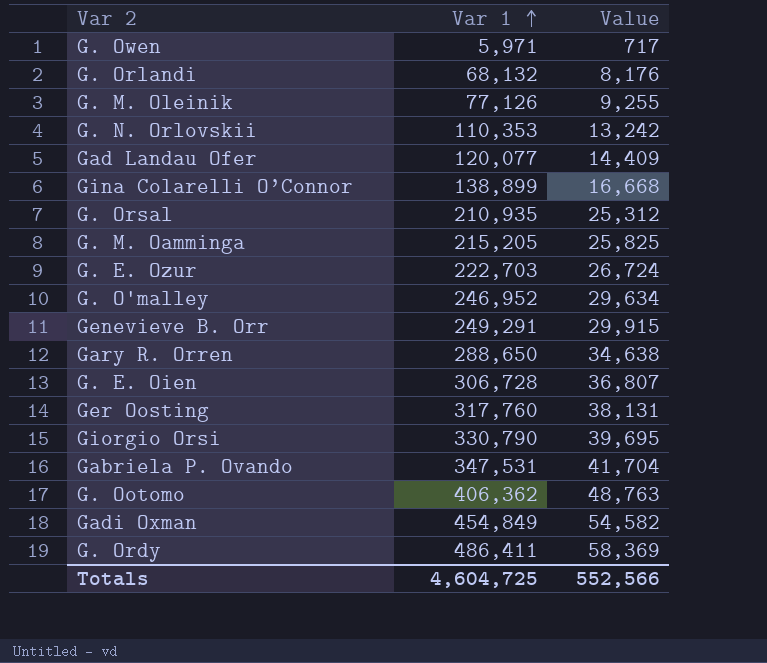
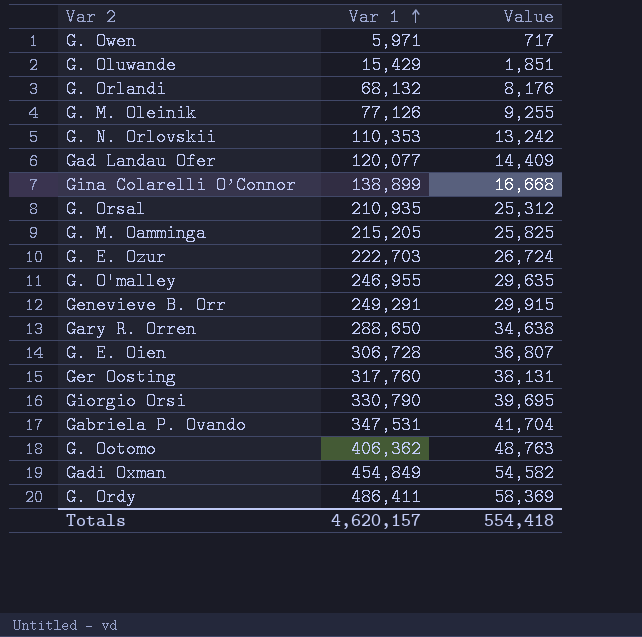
row G. Oluwande: none -> 15,429 | 1,851
G. O'malley | Var 1: 246,952 -> 246,955
G. O'malley | Value: 29,634 -> 29,635
Totals | Var 1: 4,604,725 -> 4,620,157
Totals | Value: 552,566 -> 554,418

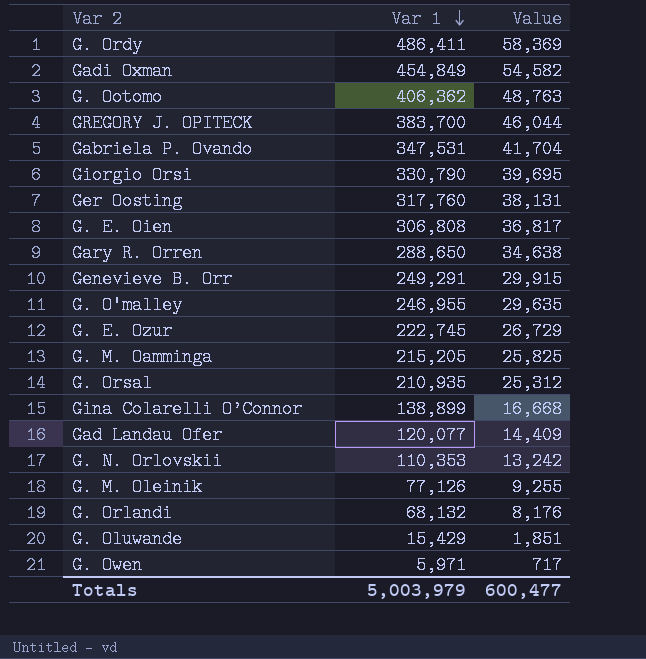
row order: Var 1 ascending -> Var 1 descending
row GREGORY J. OPITECK: none -> 383,700 | 46,044
G. E. Oien | Var 1: 306,728 -> 306,808
G. E. Oien | Value: 36,807 -> 36,817
G. E. Ozur | Var 1: 222,703 -> 222,745
G. E. Ozur | Value: 26,724 -> 26,729
Totals | Var 1: 4,620,157 -> 5,003,979
Totals | Value: 554,418 -> 600,477

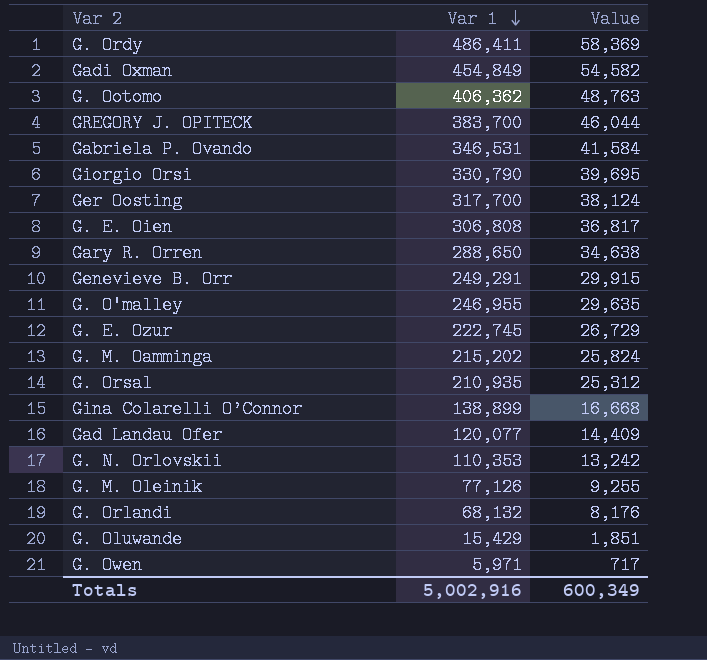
Gabriela P. Ovando | Var 1: 347,531 -> 346,531
Gabriela P. Ovando | Value: 41,704 -> 41,584
Ger Oosting | Var 1: 317,760 -> 317,700
Ger Oosting | Value: 38,131 -> 38,124
G. M. Oamminga | Var 1: 215,205 -> 215,202
G. M. Oamminga | Value: 25,825 -> 25,824
Totals | Var 1: 5,003,979 -> 5,002,916
Totals | Value: 600,477 -> 600,349

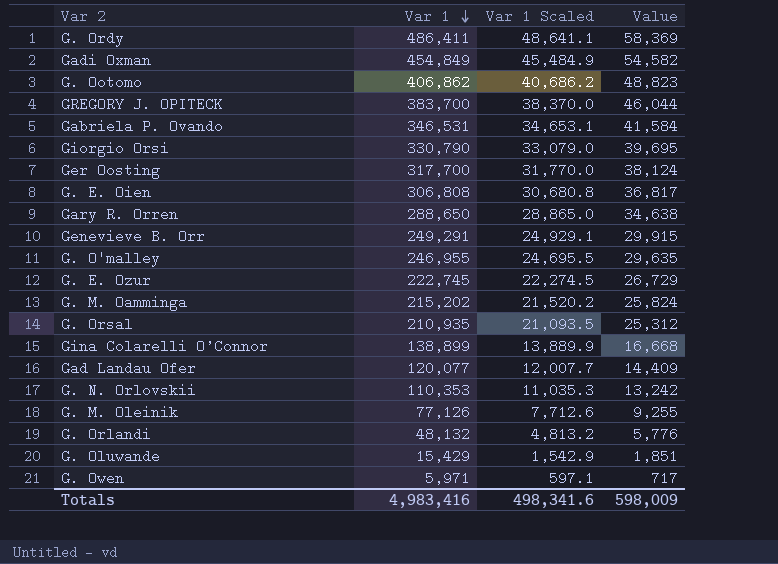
column Var 1 Scaled | formula: none -> [Var 1] * 0.1
G. Ootomo | Var 1: 406,362 -> 406,862
G. Ootomo | Value: 48,763 -> 48,823
G. Orlandi | Var 1: 68,132 -> 48,132
G. Orlandi | Value: 8,176 -> 5,776
Totals | Var 1: 5,002,916 -> 4,983,416
Totals | Value: 600,349 -> 598,009

